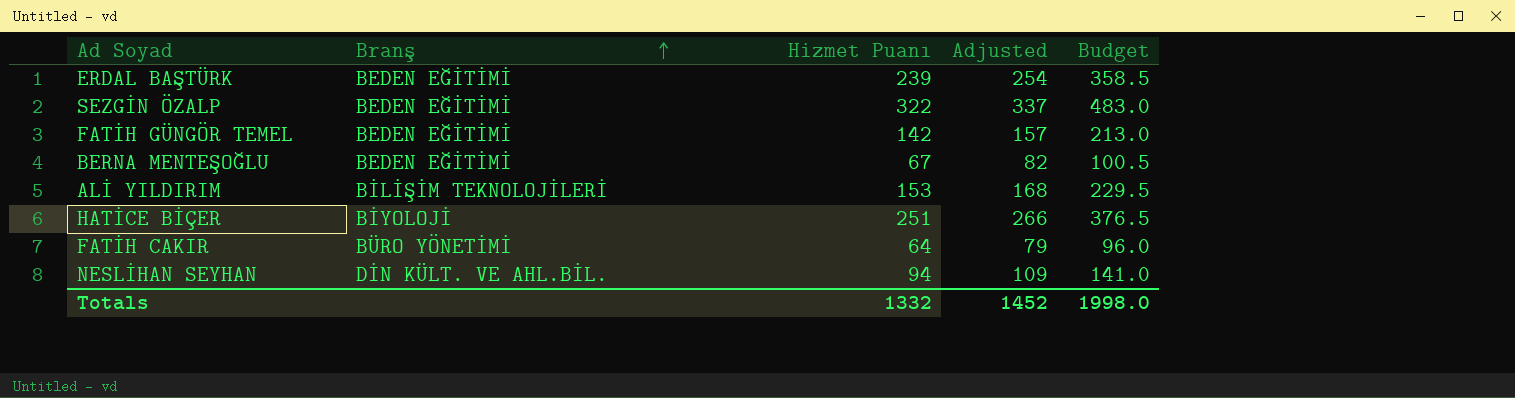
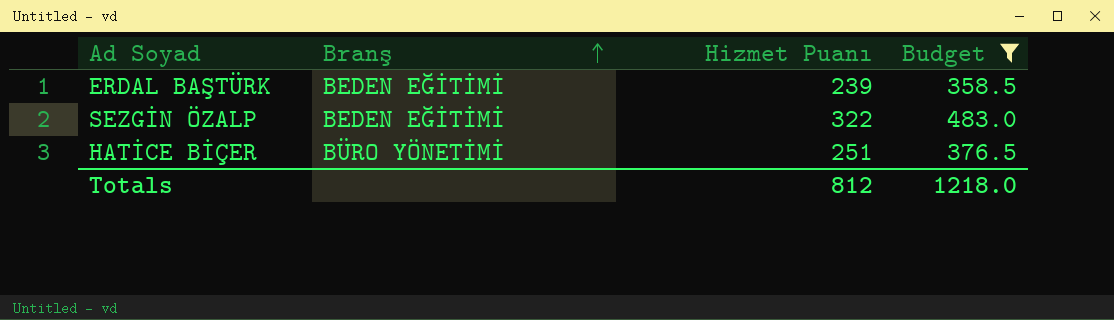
filter: none -> Budget >= 358.5
column Adjusted | formula: [Hizmet Puanı] + 15 -> none
HATİCE BİÇER | Branş: BİYOLOJİ -> BÜRO YÖNETİMİ
Totals | Hizmet Puanı: 1332 -> 812
Totals | Budget: 1998.0 -> 1218.0

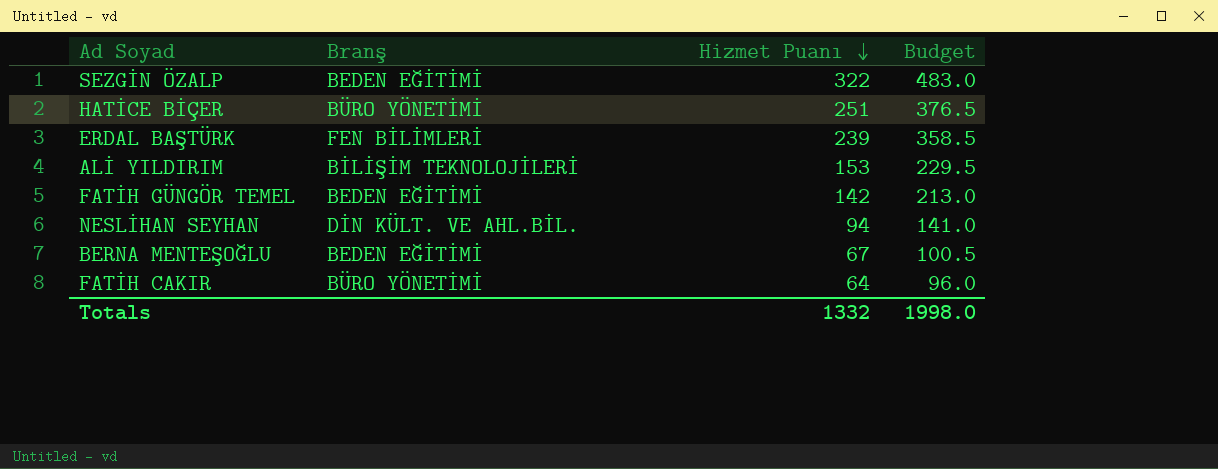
filter: Budget >= 358.5 -> none
row order: Branş ascending -> Hizmet Puanı descending
ERDAL BAŞTÜRK | Branş: BEDEN EĞİTİMİ -> FEN BİLİMLERİ
Totals | Hizmet Puanı: 812 -> 1332
Totals | Budget: 1218.0 -> 1998.0

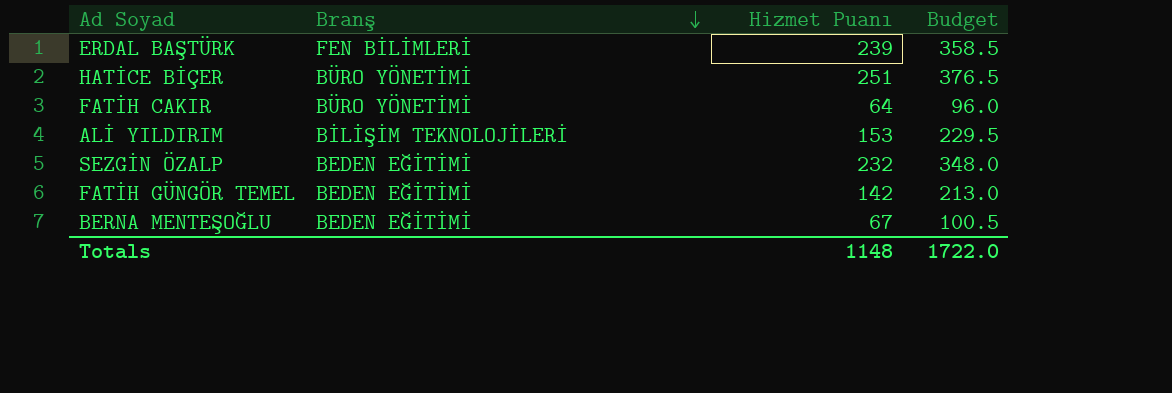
row order: Hizmet Puanı descending -> Branş descending
row NESLİHAN SEYHAN: DİN KÜLT. VE AHL.BİL. | 94 | 141.0 -> none
SEZGİN ÖZALP | Hizmet Puanı: 322 -> 232
SEZGİN ÖZALP | Budget: 483.0 -> 348.0
Totals | Hizmet Puanı: 1332 -> 1148
Totals | Budget: 1998.0 -> 1722.0

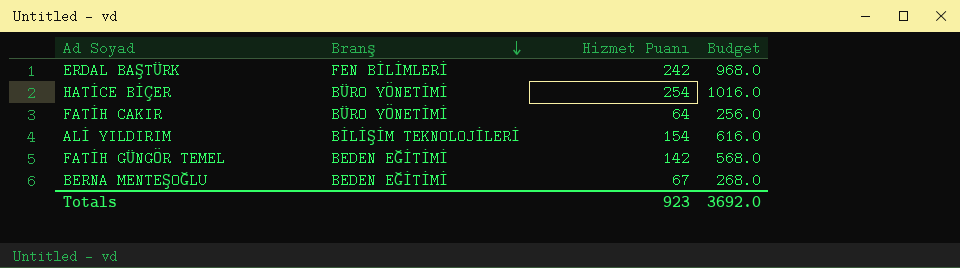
column Budget | formula: [Hizmet Puanı] * 1.5 -> [Hizmet Puanı] * 4
row SEZGİN ÖZALP: BEDEN EĞİTİMİ | 232 | 348.0 -> none
ERDAL BAŞTÜRK | Hizmet Puanı: 239 -> 242
HATİCE BİÇER | Hizmet Puanı: 251 -> 254
ALİ YILDIRIM | Hizmet Puanı: 153 -> 154
Totals | Hizmet Puanı: 1148 -> 923
Totals | Budget: 1722.0 -> 3692.0

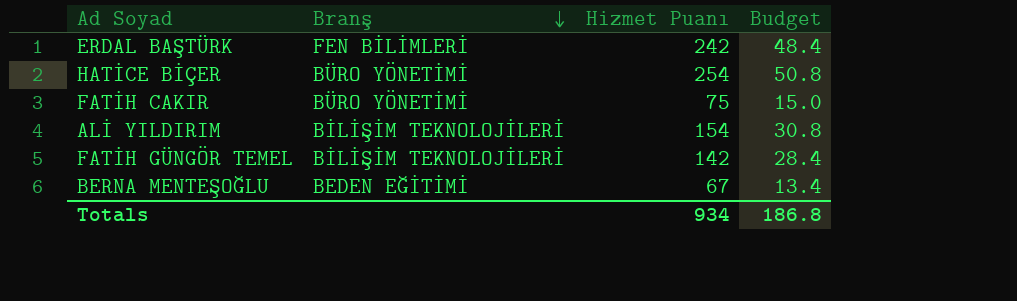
column Budget | formula: [Hizmet Puanı] * 4 -> [Hizmet Puanı] * 0.2
FATİH CAKIR | Hizmet Puanı: 64 -> 75
FATİH GÜNGÖR TEMEL | Branş: BEDEN EĞİTİMİ -> BİLİŞİM TEKNOLOJİLERİ
Totals | Hizmet Puanı: 923 -> 934
Totals | Budget: 3692.0 -> 186.8

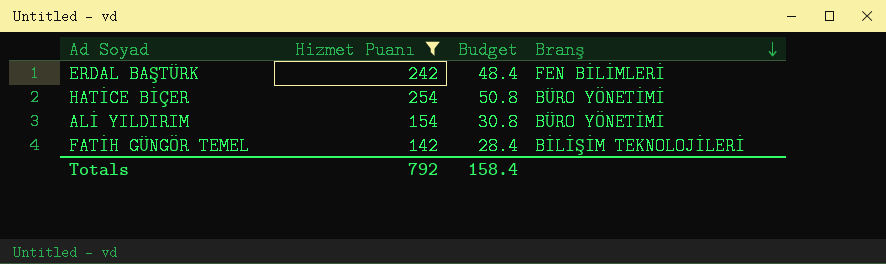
filter: none -> Hizmet Puanı >= 142
column Branş | position: 2 -> 4
ALİ YILDIRIM | Branş: BİLİŞİM TEKNOLOJİLERİ -> BÜRO YÖNETİMİ
Totals | Hizmet Puanı: 934 -> 792
Totals | Budget: 186.8 -> 158.4

